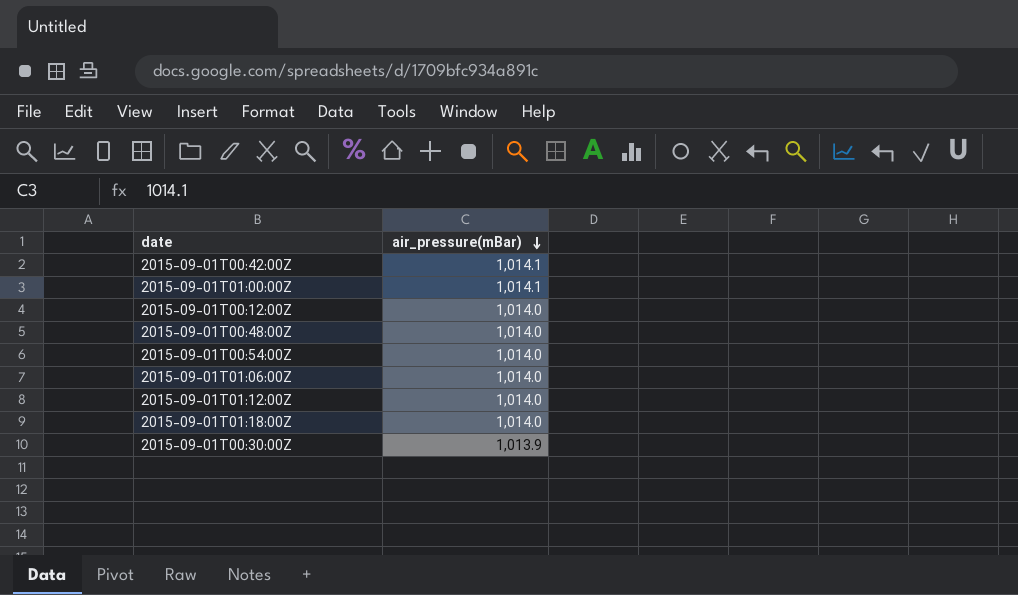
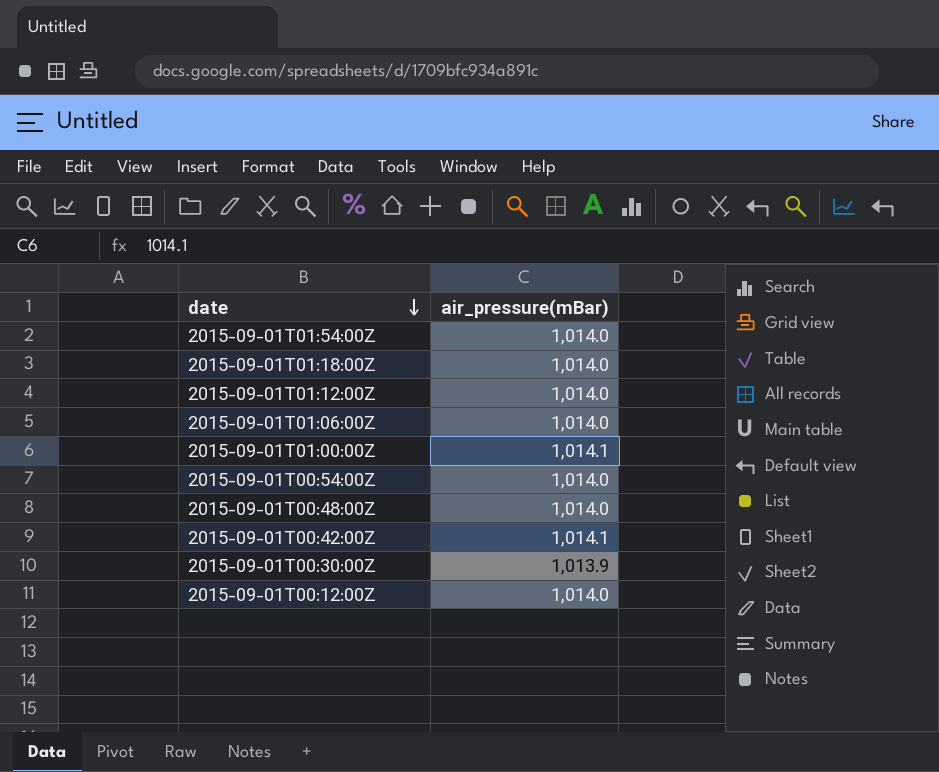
row order: air_pressure(mBar) descending -> date descending
row 2015-09-01T01:54:00Z: none -> 1,014.0

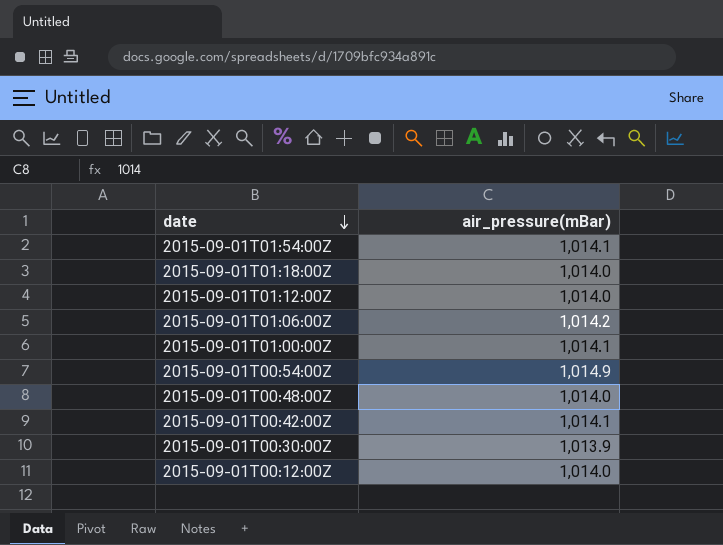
2015-09-01T01:54:00Z | air_pressure(mBar): 1,014.0 -> 1,014.1
2015-09-01T01:06:00Z | air_pressure(mBar): 1,014.0 -> 1,014.2
2015-09-01T00:54:00Z | air_pressure(mBar): 1,014.0 -> 1,014.9

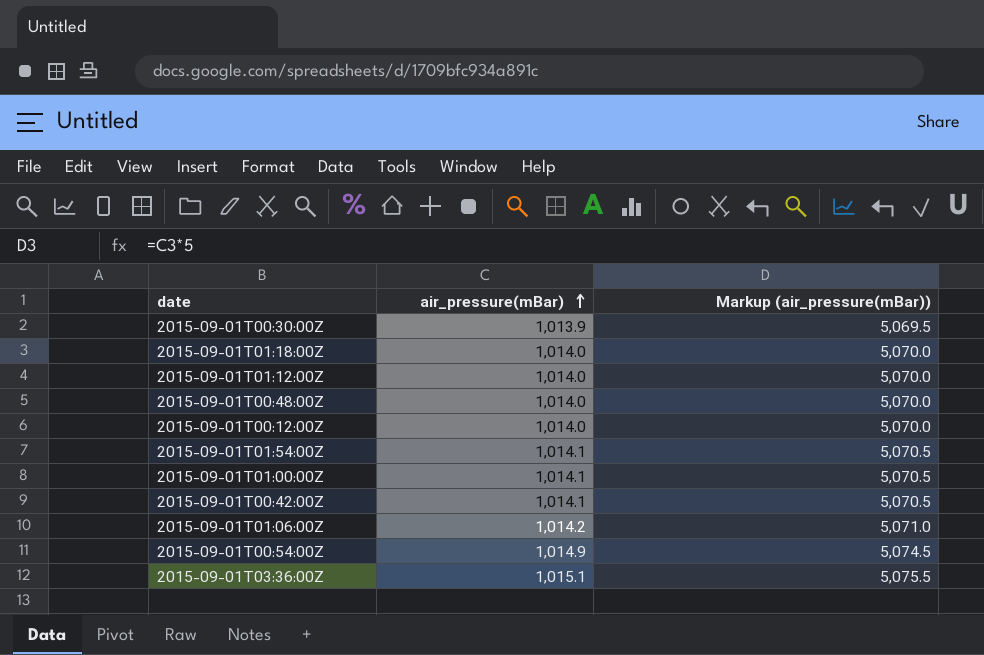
row order: date descending -> air_pressure(mBar) ascending
column Markup (air_pressure(mBar)) | formula: none -> [air_pressure(mBar)] * 5
row 2015-09-01T03:36:00Z: none -> 1,015.1 | 5,075.5

